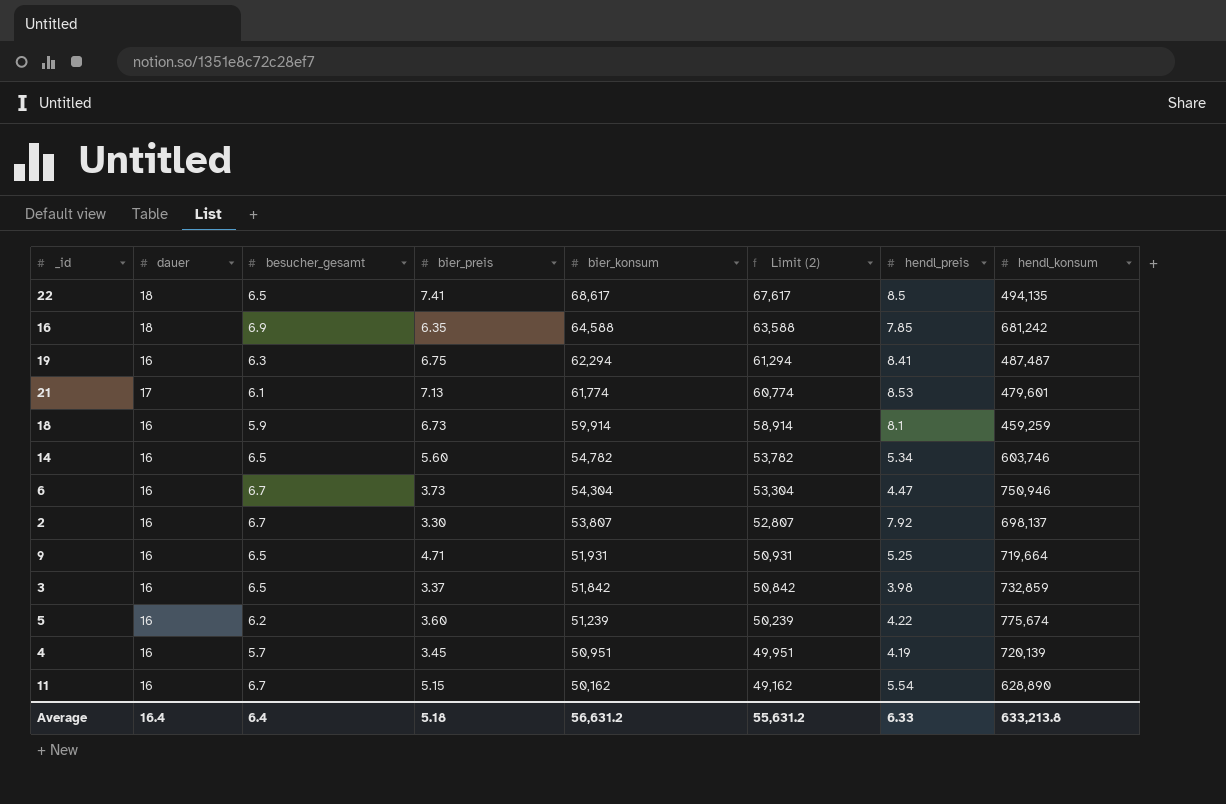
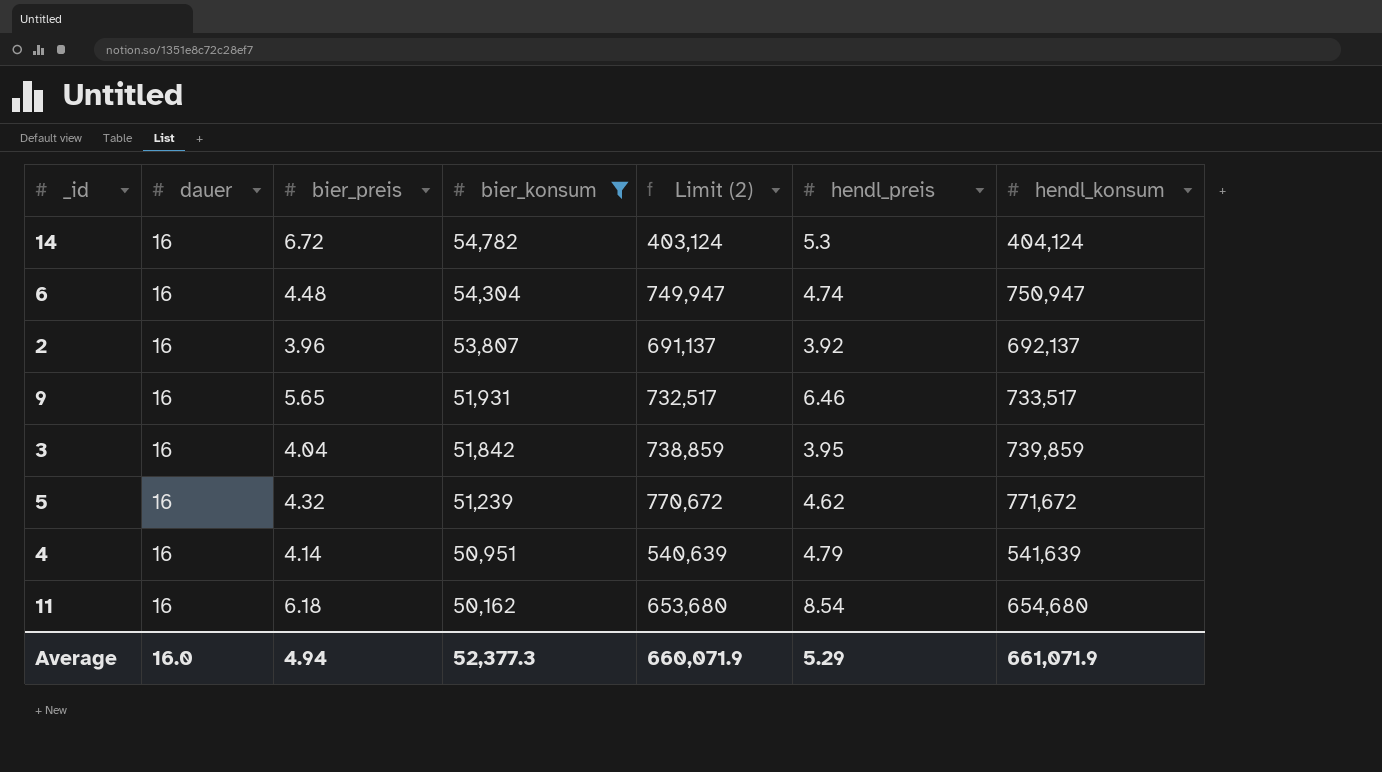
filter: none -> bier_konsum <= 54,782
column besucher_gesamt | position: 3 -> none
column Limit (2) | formula: [bier_konsum] - 1000 -> [hendl_konsum] - 1000
14 | bier_preis: 5.60 -> 6.72
14 | hendl_preis: 5.34 -> 5.3
14 | hendl_konsum: 603,746 -> 404,124
6 | bier_preis: 3.73 -> 4.48
6 | hendl_preis: 4.47 -> 4.74
6 | hendl_konsum: 750,946 -> 750,947
2 | bier_preis: 3.30 -> 3.96
2 | hendl_preis: 7.92 -> 3.92
2 | hendl_konsum: 698,137 -> 692,137
9 | bier_preis: 4.71 -> 5.65
9 | hendl_preis: 5.25 -> 6.46
9 | hendl_konsum: 719,664 -> 733,517
3 | bier_preis: 3.37 -> 4.04
3 | hendl_preis: 3.98 -> 3.95
3 | hendl_konsum: 732,859 -> 739,859
5 | bier_preis: 3.60 -> 4.32
5 | hendl_preis: 4.22 -> 4.62
5 | hendl_konsum: 775,674 -> 771,672
4 | bier_preis: 3.45 -> 4.14
4 | hendl_preis: 4.19 -> 4.79
4 | hendl_konsum: 720,139 -> 541,639
11 | bier_preis: 5.15 -> 6.18
11 | hendl_preis: 5.54 -> 8.54
11 | hendl_konsum: 628,890 -> 654,680
Average | dauer: 16.4 -> 16.0
Average | bier_preis: 5.18 -> 4.94
Average | bier_konsum: 56,631.2 -> 52,377.3
Average | Limit (2): 55,631.2 -> 660,071.9
Average | hendl_preis: 6.33 -> 5.29
Average | hendl_konsum: 633,213.8 -> 661,071.9

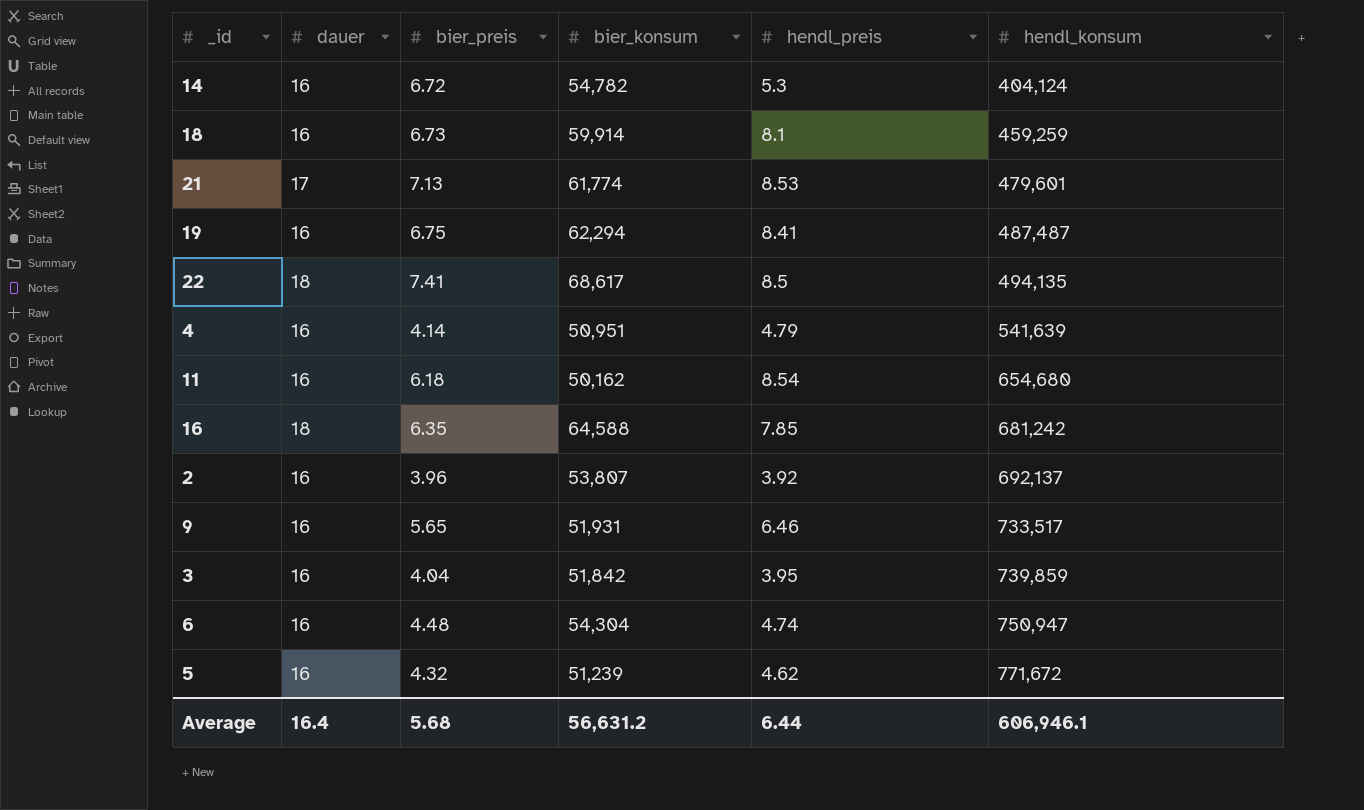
filter: bier_konsum <= 54,782 -> none
row order: bier_konsum descending -> hendl_konsum ascending
column Limit (2) | formula: [hendl_konsum] - 1000 -> none
Average | dauer: 16.0 -> 16.4
Average | bier_preis: 4.94 -> 5.68
Average | bier_konsum: 52,377.3 -> 56,631.2
Average | hendl_preis: 5.29 -> 6.44
Average | hendl_konsum: 661,071.9 -> 606,946.1

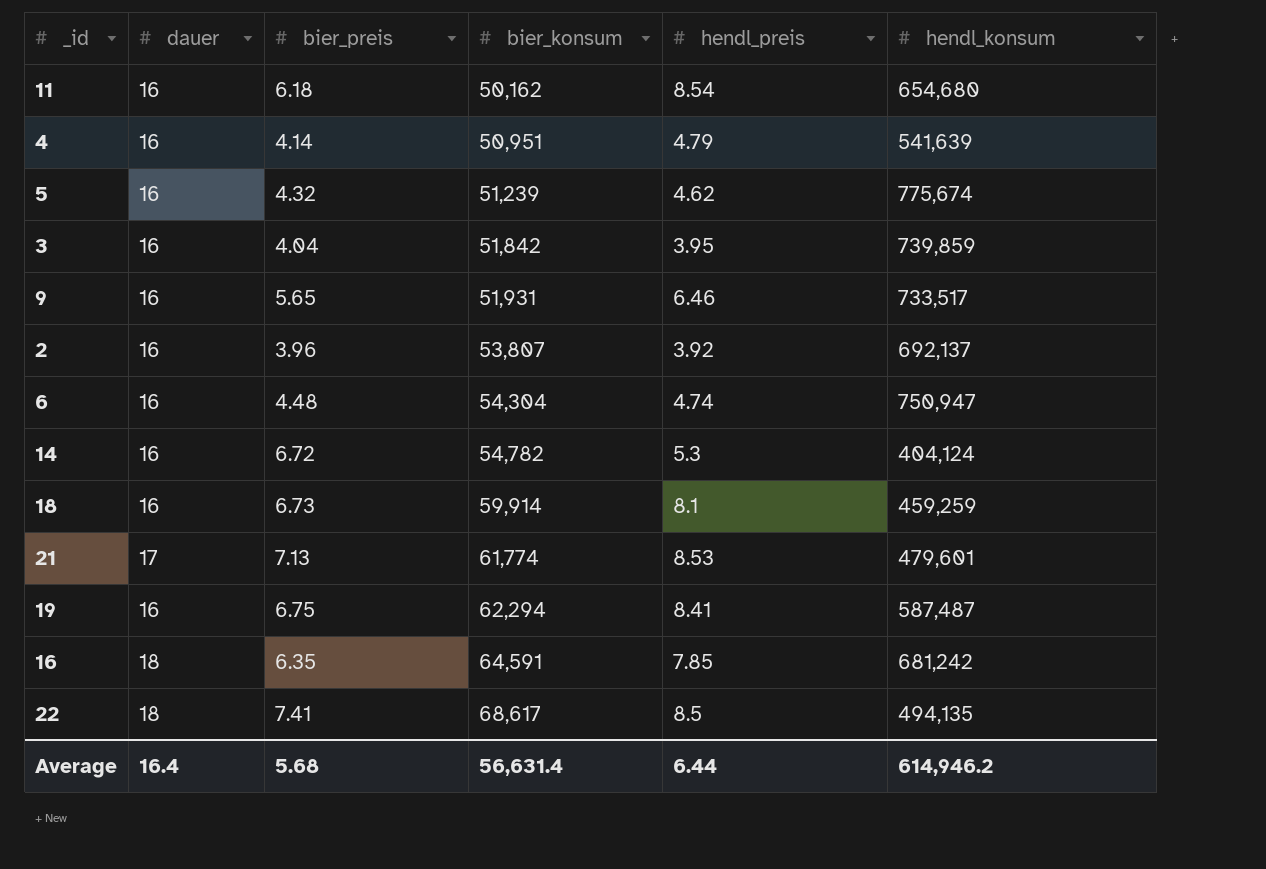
row order: hendl_konsum ascending -> bier_konsum ascending
5 | hendl_konsum: 771,672 -> 775,674
19 | hendl_konsum: 487,487 -> 587,487
16 | bier_konsum: 64,588 -> 64,591
Average | bier_konsum: 56,631.2 -> 56,631.4
Average | hendl_konsum: 606,946.1 -> 614,946.2

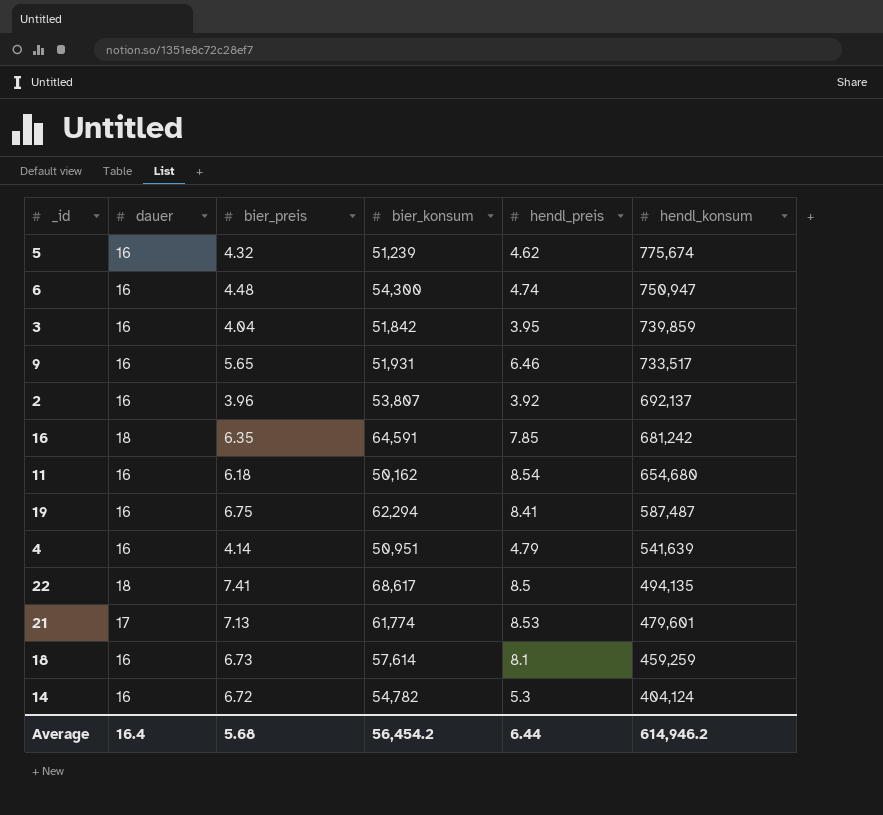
row order: bier_konsum ascending -> hendl_konsum descending
6 | bier_konsum: 54,304 -> 54,300
18 | bier_konsum: 59,914 -> 57,614
Average | bier_konsum: 56,631.4 -> 56,454.2

